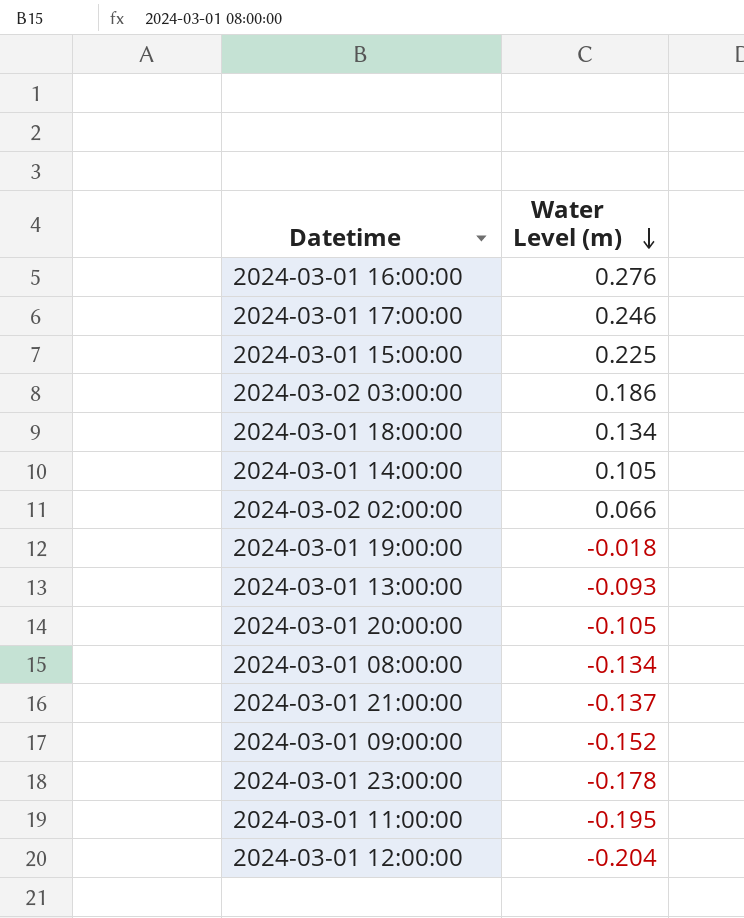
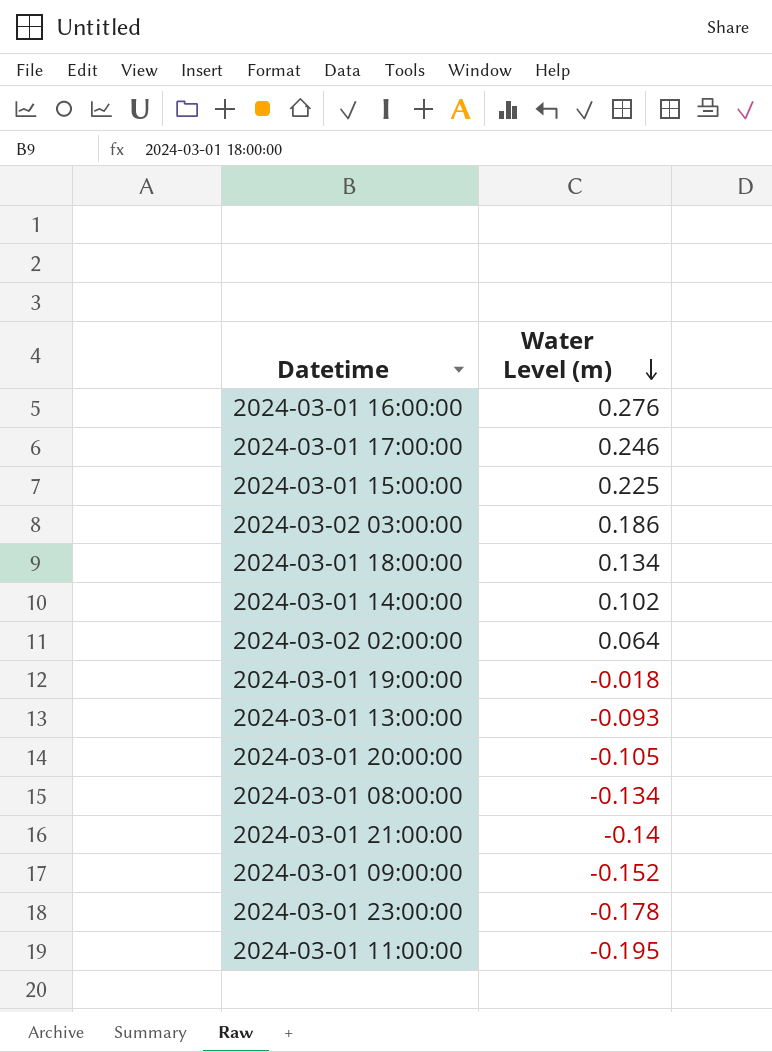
row 2024-03-01 12:00:00: -0.204 -> none
2024-03-01 14:00:00 | Water Level (m): 0.105 -> 0.102
2024-03-02 02:00:00 | Water Level (m): 0.066 -> 0.064
2024-03-01 21:00:00 | Water Level (m): -0.137 -> -0.14

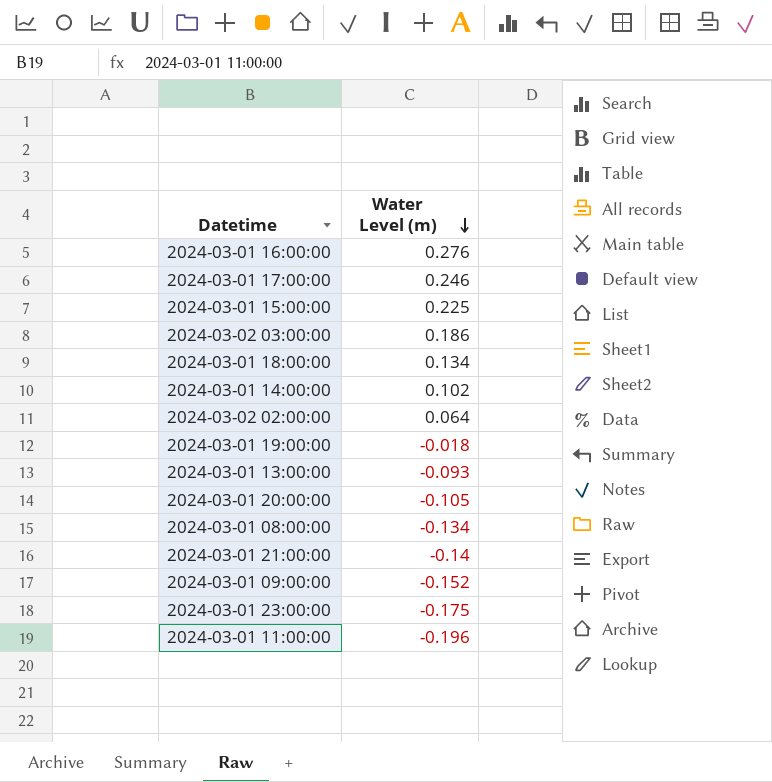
2024-03-01 23:00:00 | Water Level (m): -0.178 -> -0.175
2024-03-01 11:00:00 | Water Level (m): -0.195 -> -0.196

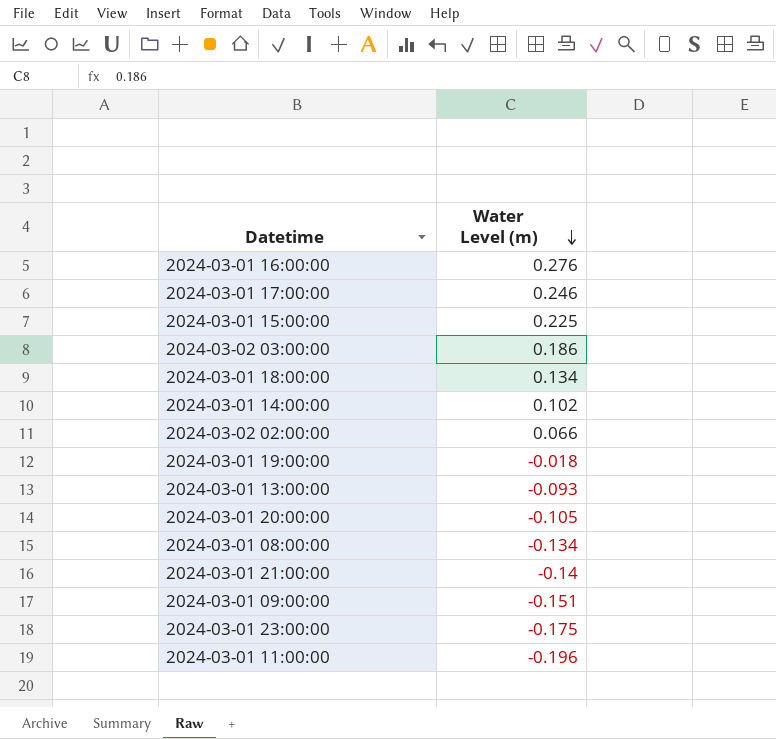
2024-03-02 02:00:00 | Water Level (m): 0.064 -> 0.066
2024-03-01 09:00:00 | Water Level (m): -0.152 -> -0.151

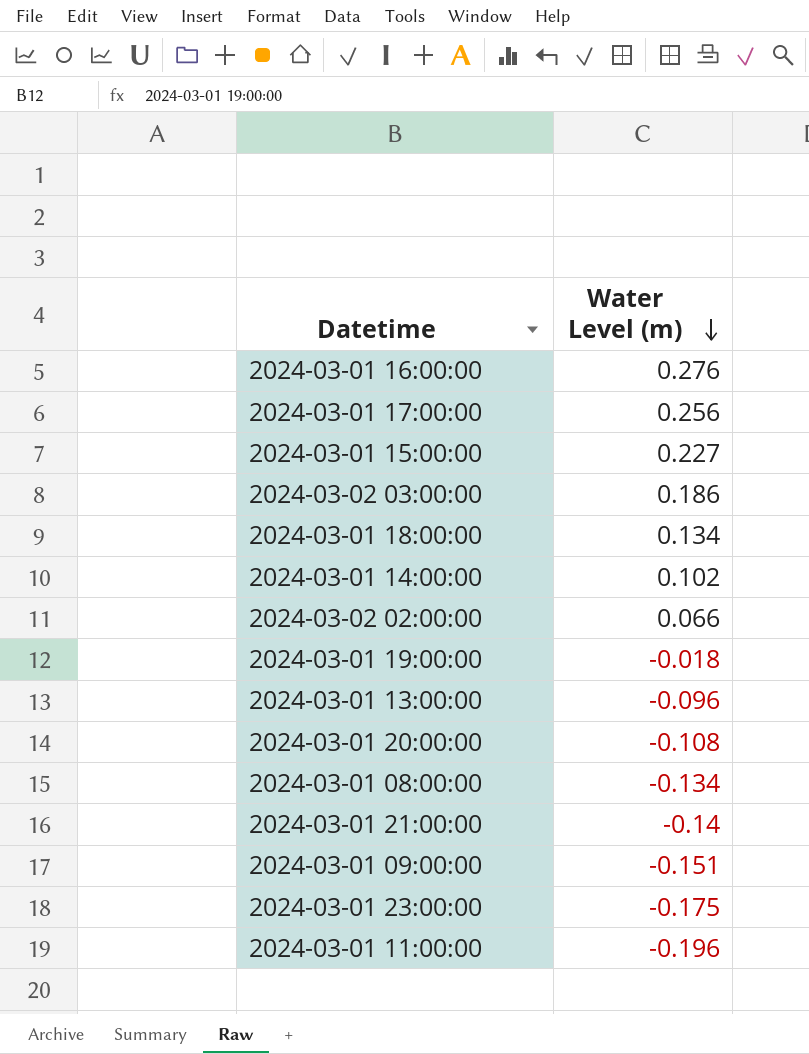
2024-03-01 17:00:00 | Water Level (m): 0.246 -> 0.256
2024-03-01 15:00:00 | Water Level (m): 0.225 -> 0.227
2024-03-01 13:00:00 | Water Level (m): -0.093 -> -0.096
2024-03-01 20:00:00 | Water Level (m): -0.105 -> -0.108

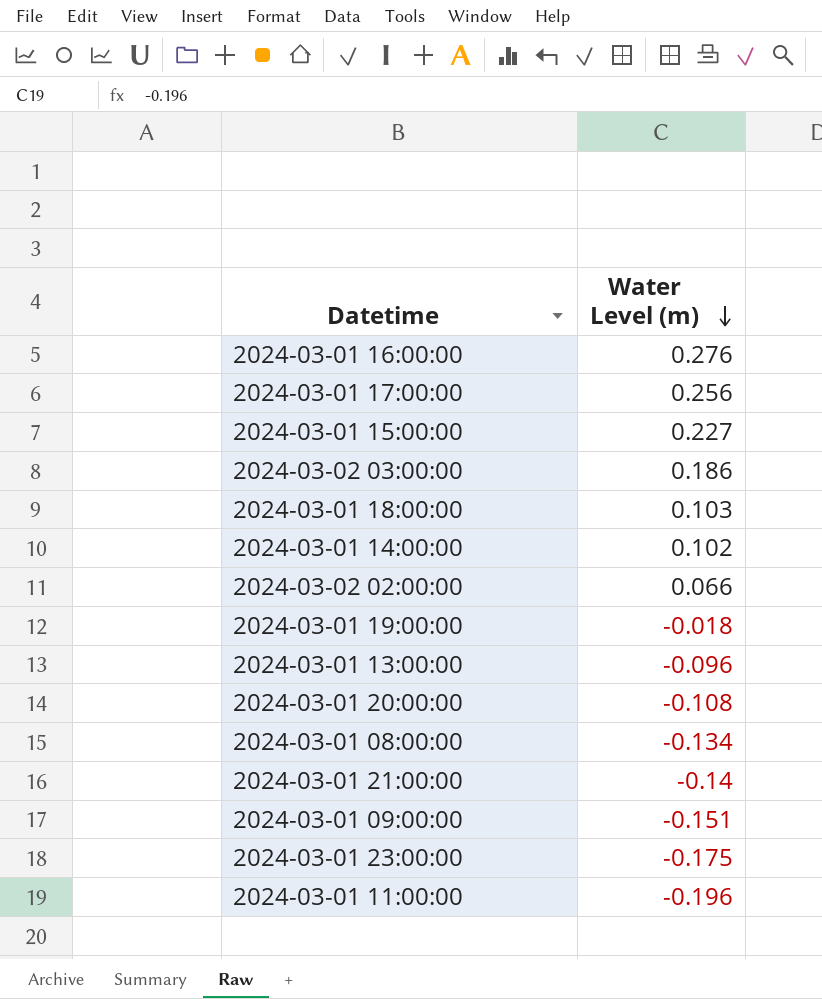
2024-03-01 18:00:00 | Water Level (m): 0.134 -> 0.103

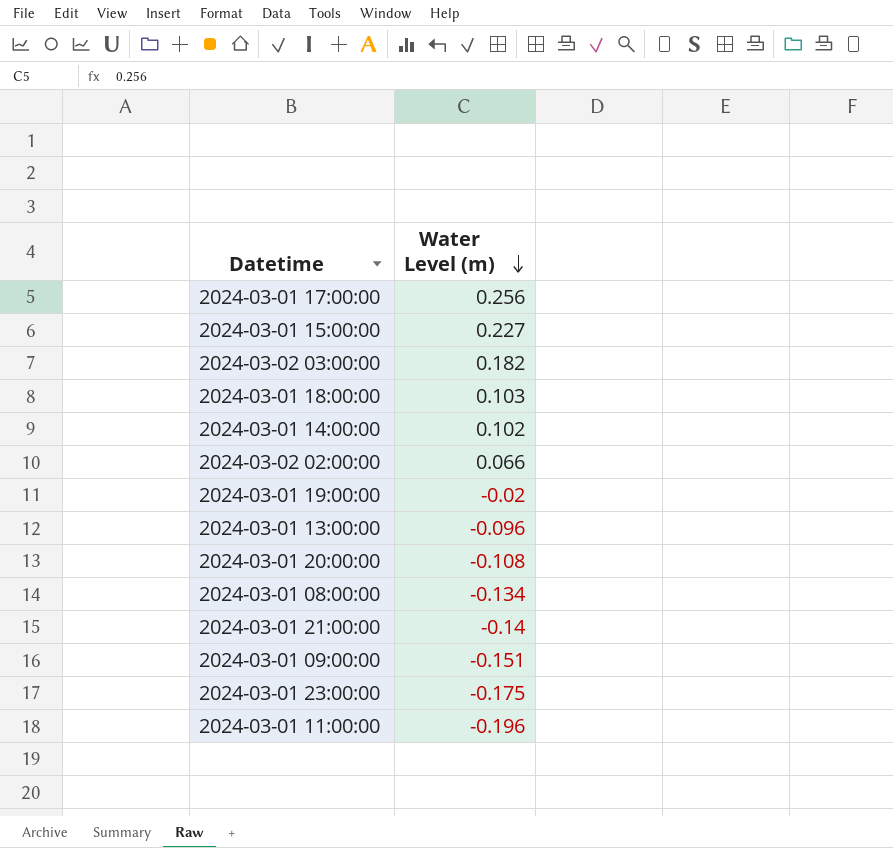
row 2024-03-01 16:00:00: 0.276 -> none
2024-03-02 03:00:00 | Water Level (m): 0.186 -> 0.182
2024-03-01 19:00:00 | Water Level (m): -0.018 -> -0.02

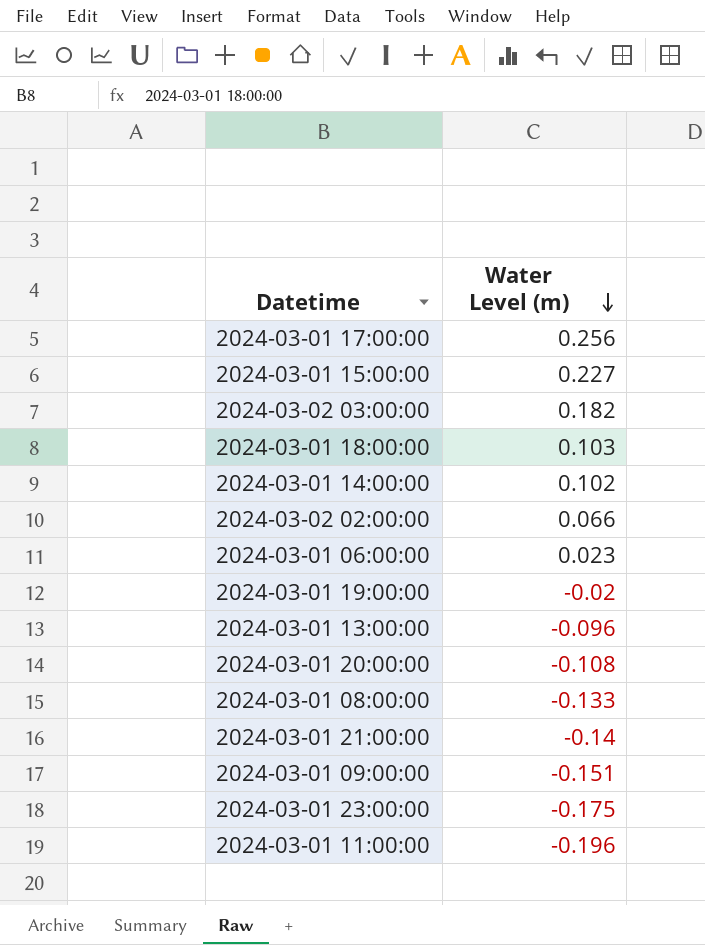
row 2024-03-01 06:00:00: none -> 0.023
2024-03-01 08:00:00 | Water Level (m): -0.134 -> -0.133

